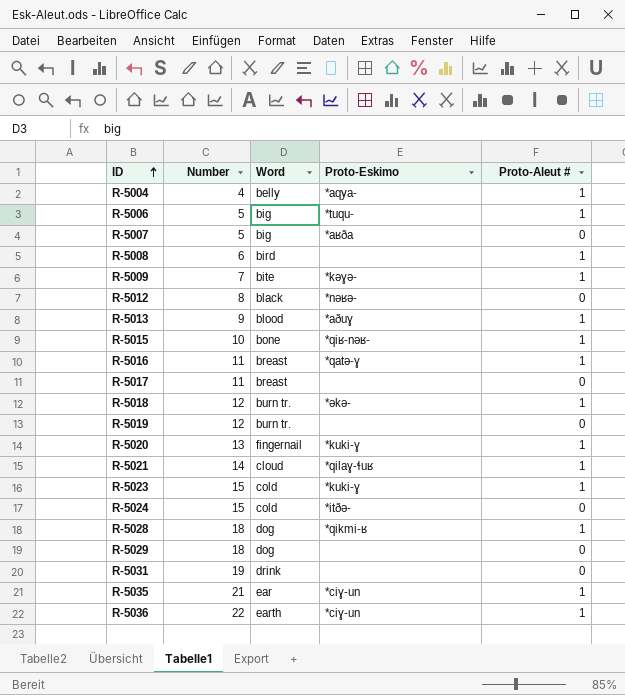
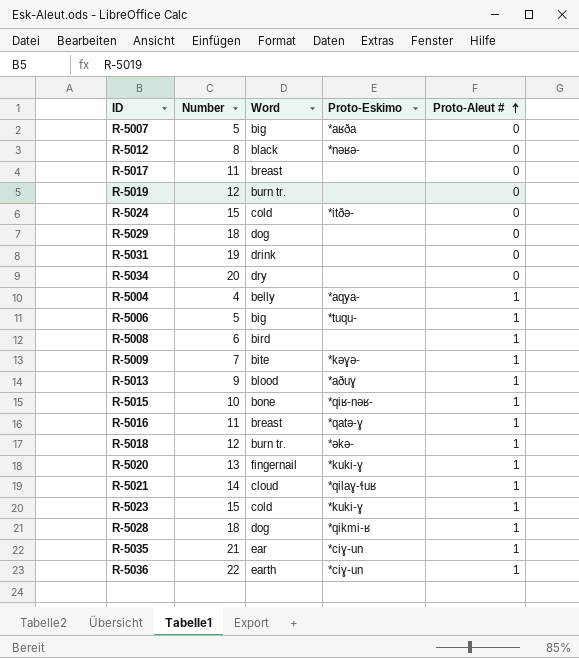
row order: ID ascending -> Proto-Aleut # ascending
row R-5034: none -> 20 | dry | none | 0

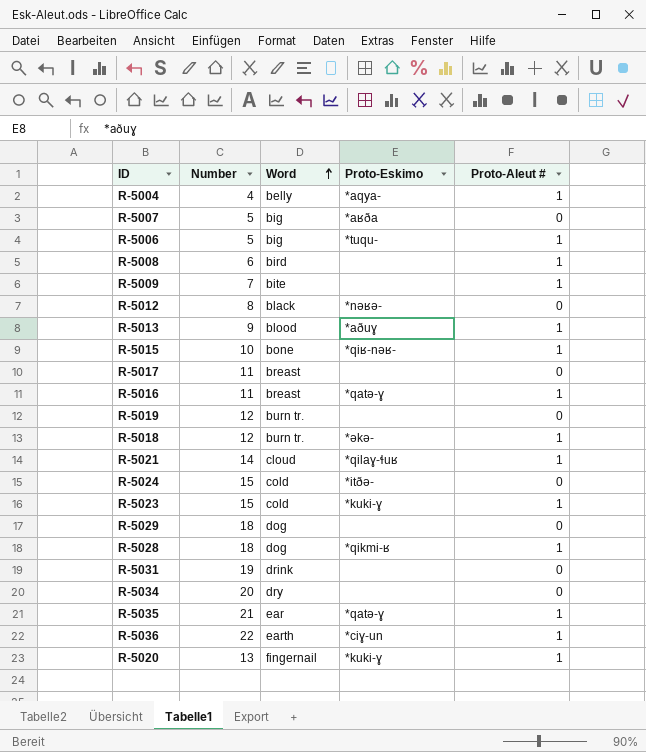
row order: Proto-Aleut # ascending -> Word ascending
R-5009 | Proto-Eskimo: *kəɣə- -> none
R-5035 | Proto-Eskimo: *ciɣ-un -> *qatə-ɣ

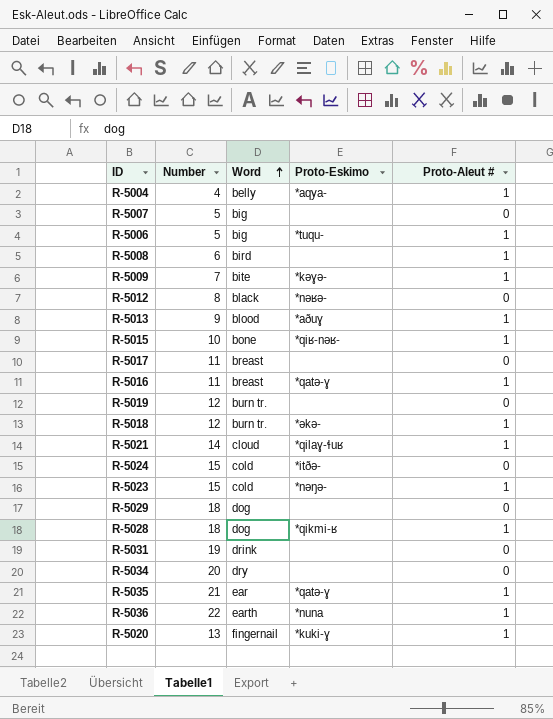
R-5007 | Proto-Eskimo: *aʁða -> none
R-5009 | Proto-Eskimo: none -> *kəɣə-
R-5023 | Proto-Eskimo: *kuki-ɣ -> *nəŋə-
R-5036 | Proto-Eskimo: *ciɣ-un -> *nuna

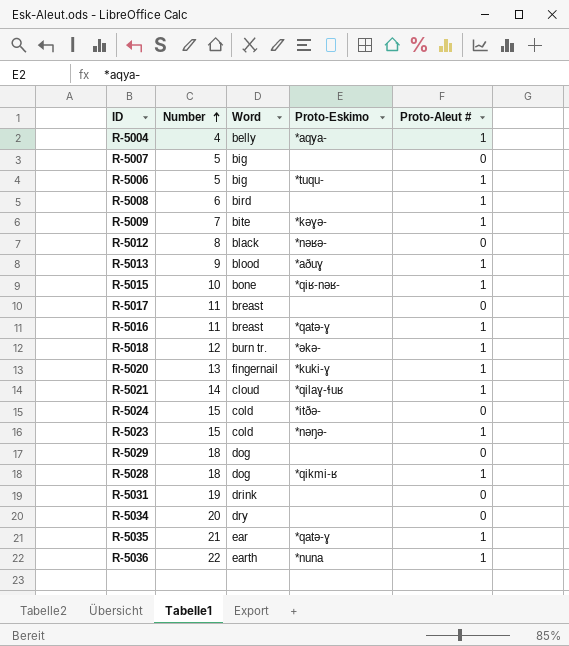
row order: Word ascending -> Number ascending
row R-5019: 12 | burn tr. | none | 0 -> none

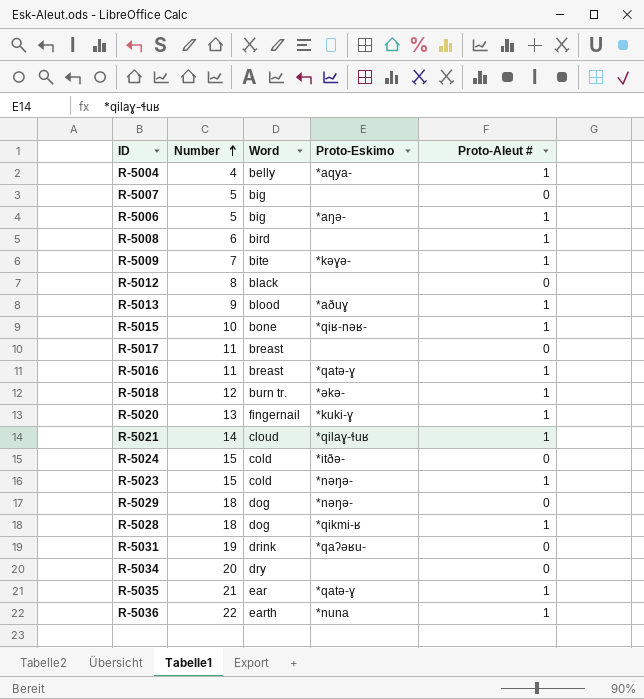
R-5006 | Proto-Eskimo: *tuqu- -> *aŋə-
R-5012 | Proto-Eskimo: *nəʁə- -> none
R-5029 | Proto-Eskimo: none -> *nəŋə-
R-5031 | Proto-Eskimo: none -> *qaʔəʁu-

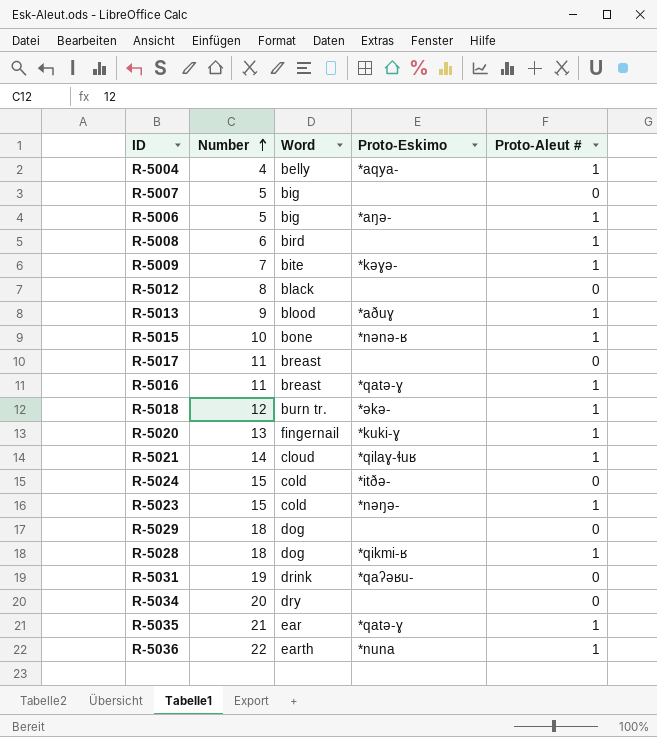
R-5015 | Proto-Eskimo: *qiʁ-nəʁ- -> *nənə-ʁ
R-5029 | Proto-Eskimo: *nəŋə- -> none

